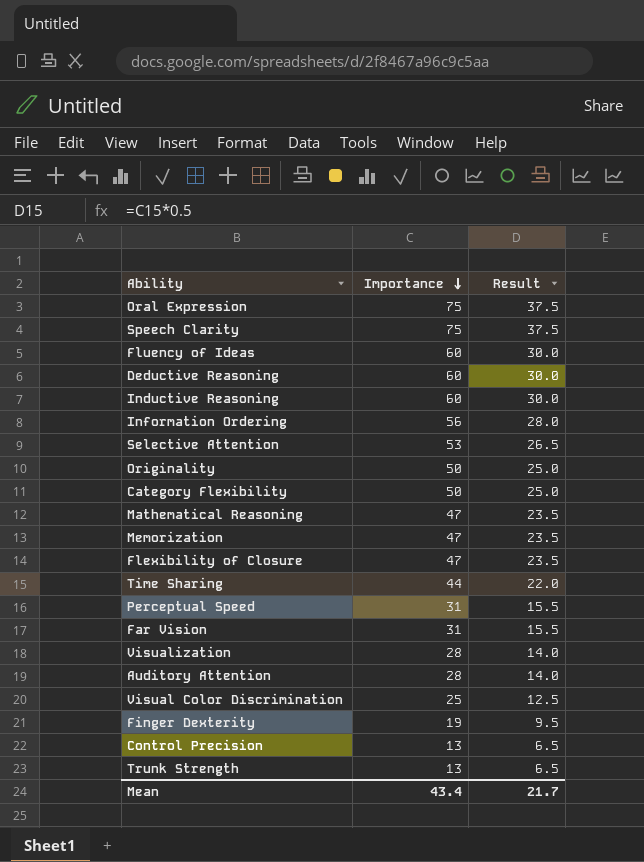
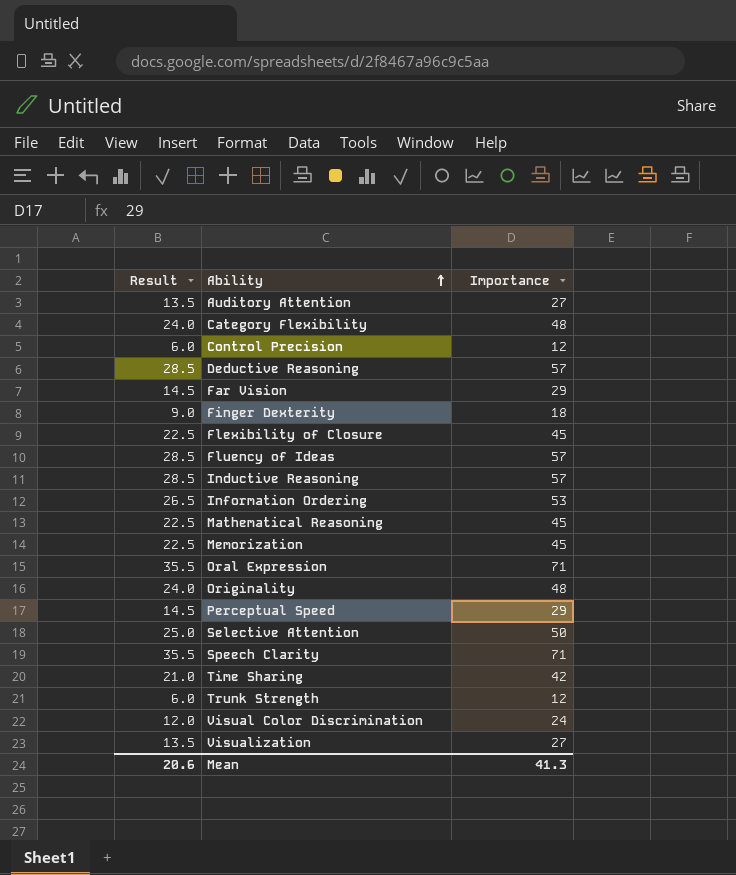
row order: Importance descending -> Ability ascending
column Result | position: 3 -> 1
Auditory Attention | Result: 14.0 -> 13.5
Auditory Attention | Importance: 28 -> 27
Category Flexibility | Result: 25.0 -> 24.0
Category Flexibility | Importance: 50 -> 48
Control Precision | Result: 6.5 -> 6.0
Control Precision | Importance: 13 -> 12
Deductive Reasoning | Result: 30.0 -> 28.5
Deductive Reasoning | Importance: 60 -> 57
Far Vision | Result: 15.5 -> 14.5
Far Vision | Importance: 31 -> 29
Finger Dexterity | Result: 9.5 -> 9.0
Finger Dexterity | Importance: 19 -> 18
Flexibility of Closure | Result: 23.5 -> 22.5
Flexibility of Closure | Importance: 47 -> 45
Fluency of Ideas | Result: 30.0 -> 28.5
Fluency of Ideas | Importance: 60 -> 57
Inductive Reasoning | Result: 30.0 -> 28.5
Inductive Reasoning | Importance: 60 -> 57
Information Ordering | Result: 28.0 -> 26.5
Information Ordering | Importance: 56 -> 53
Mathematical Reasoning | Result: 23.5 -> 22.5
Mathematical Reasoning | Importance: 47 -> 45
Memorization | Result: 23.5 -> 22.5
Memorization | Importance: 47 -> 45
Oral Expression | Result: 37.5 -> 35.5
Oral Expression | Importance: 75 -> 71
Originality | Result: 25.0 -> 24.0
Originality | Importance: 50 -> 48
Perceptual Speed | Result: 15.5 -> 14.5
Perceptual Speed | Importance: 31 -> 29
Selective Attention | Result: 26.5 -> 25.0
Selective Attention | Importance: 53 -> 50
Speech Clarity | Result: 37.5 -> 35.5
Speech Clarity | Importance: 75 -> 71
Time Sharing | Result: 22.0 -> 21.0
Time Sharing | Importance: 44 -> 42
Trunk Strength | Result: 6.5 -> 6.0
Trunk Strength | Importance: 13 -> 12
Visual Color Discrimination | Result: 12.5 -> 12.0
Visual Color Discrimination | Importance: 25 -> 24
Visualization | Result: 14.0 -> 13.5
Visualization | Importance: 28 -> 27
Mean | Result: 21.7 -> 20.6
Mean | Importance: 43.4 -> 41.3

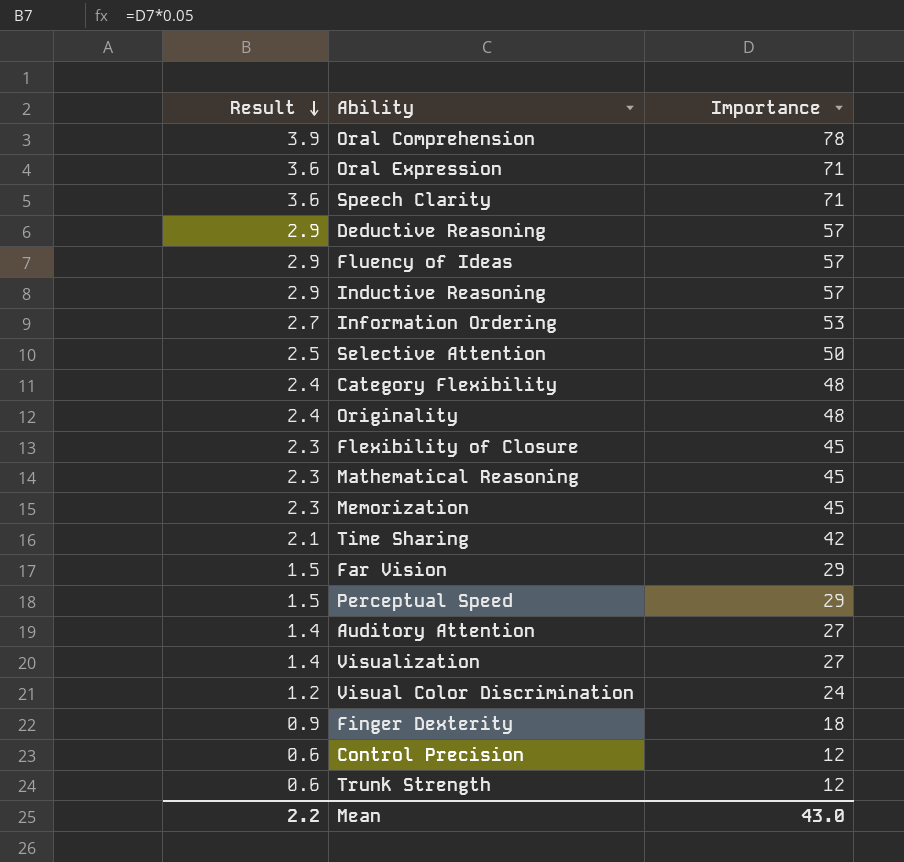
row order: Ability ascending -> Result descending
column Result | formula: [Importance] * 0.5 -> [Importance] * 0.05
row Oral Comprehension: none -> 3.9 | 78
Mean | Result: 20.6 -> 2.2
Mean | Importance: 41.3 -> 43.0

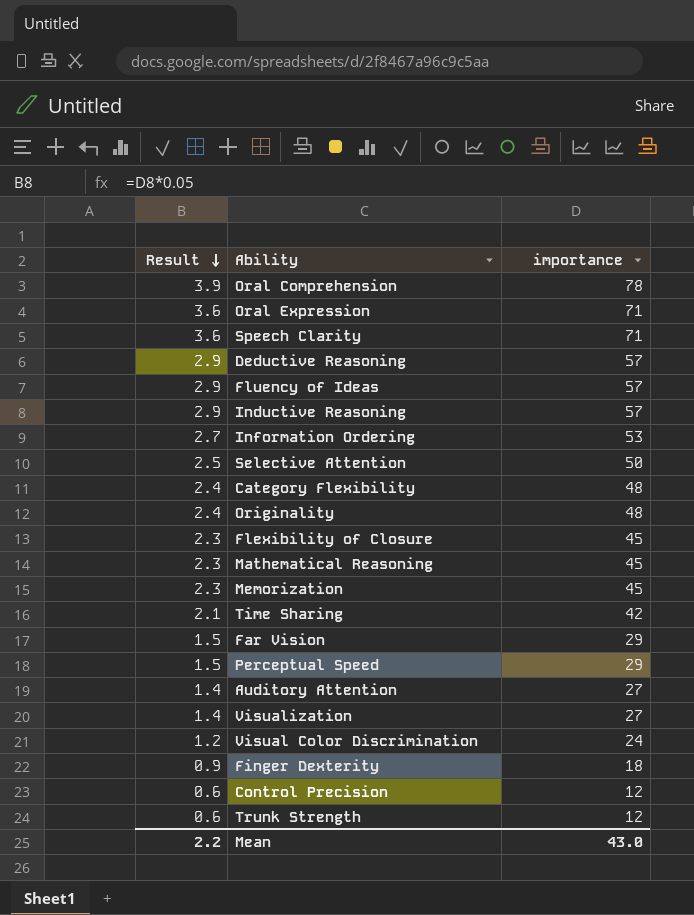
column name: Importance -> importance

